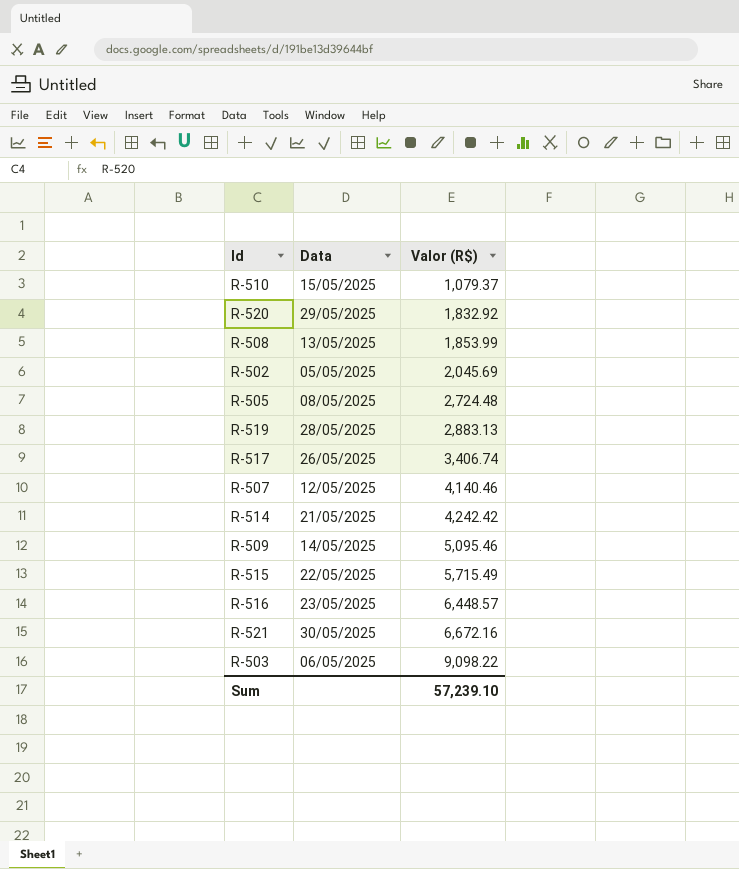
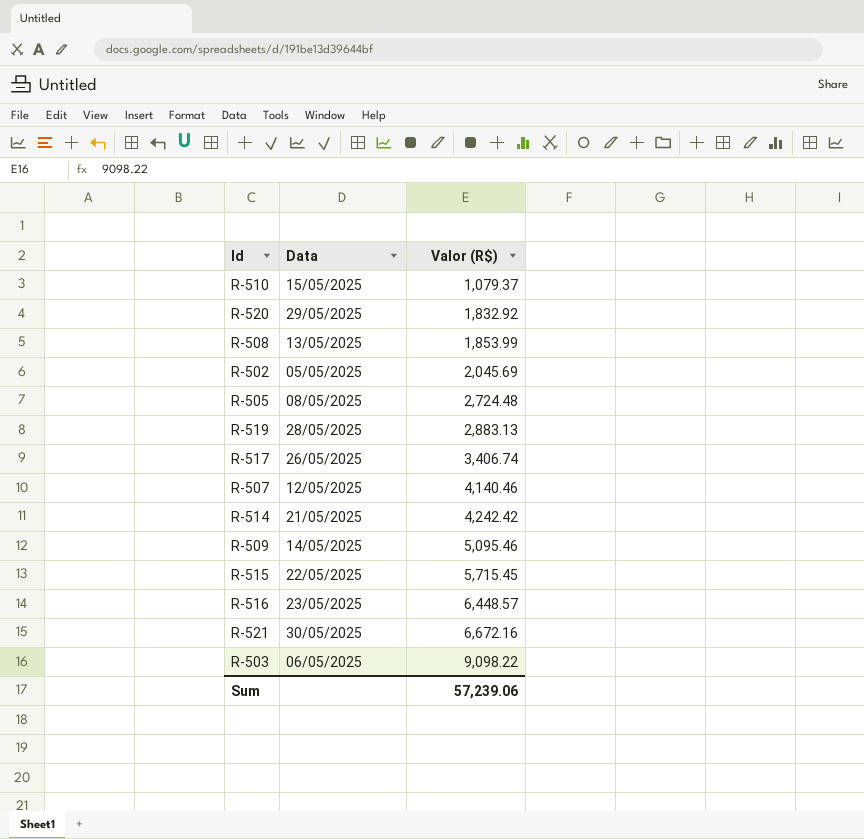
R-515 | Valor (R$): 5,715.49 -> 5,715.45
Sum | Valor (R$): 57,239.10 -> 57,239.06

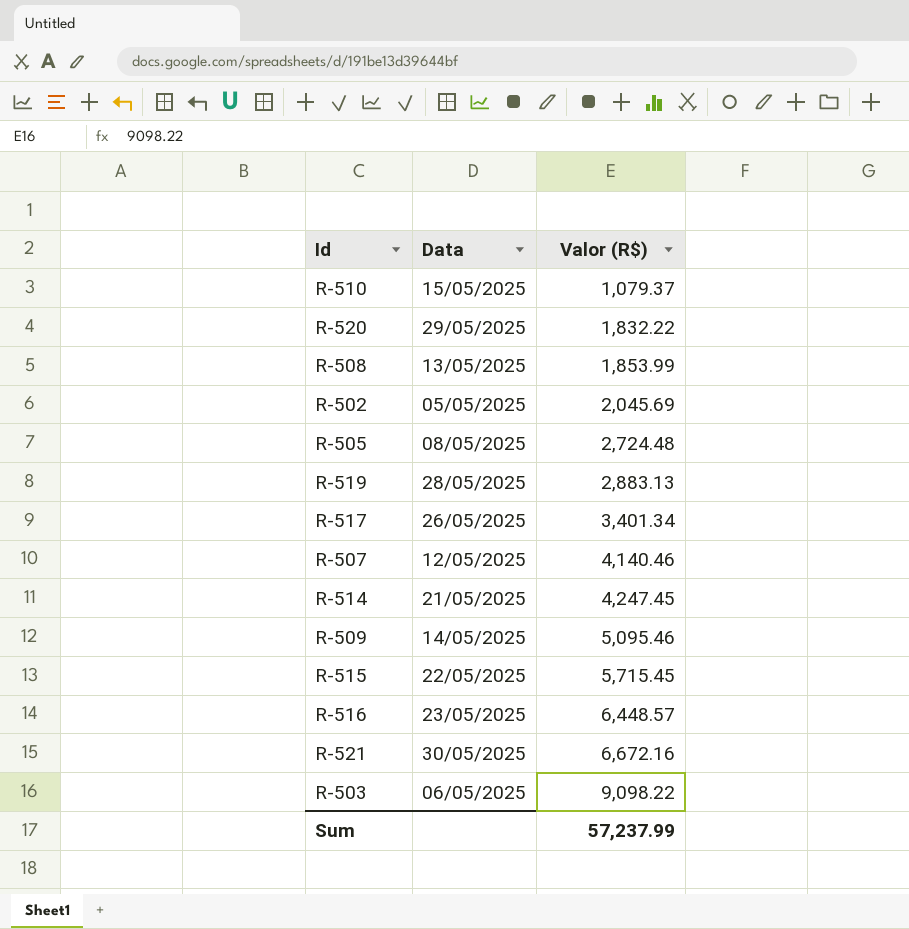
R-520 | Valor (R$): 1,832.92 -> 1,832.22
R-517 | Valor (R$): 3,406.74 -> 3,401.34
R-514 | Valor (R$): 4,242.42 -> 4,247.45
Sum | Valor (R$): 57,239.06 -> 57,237.99

